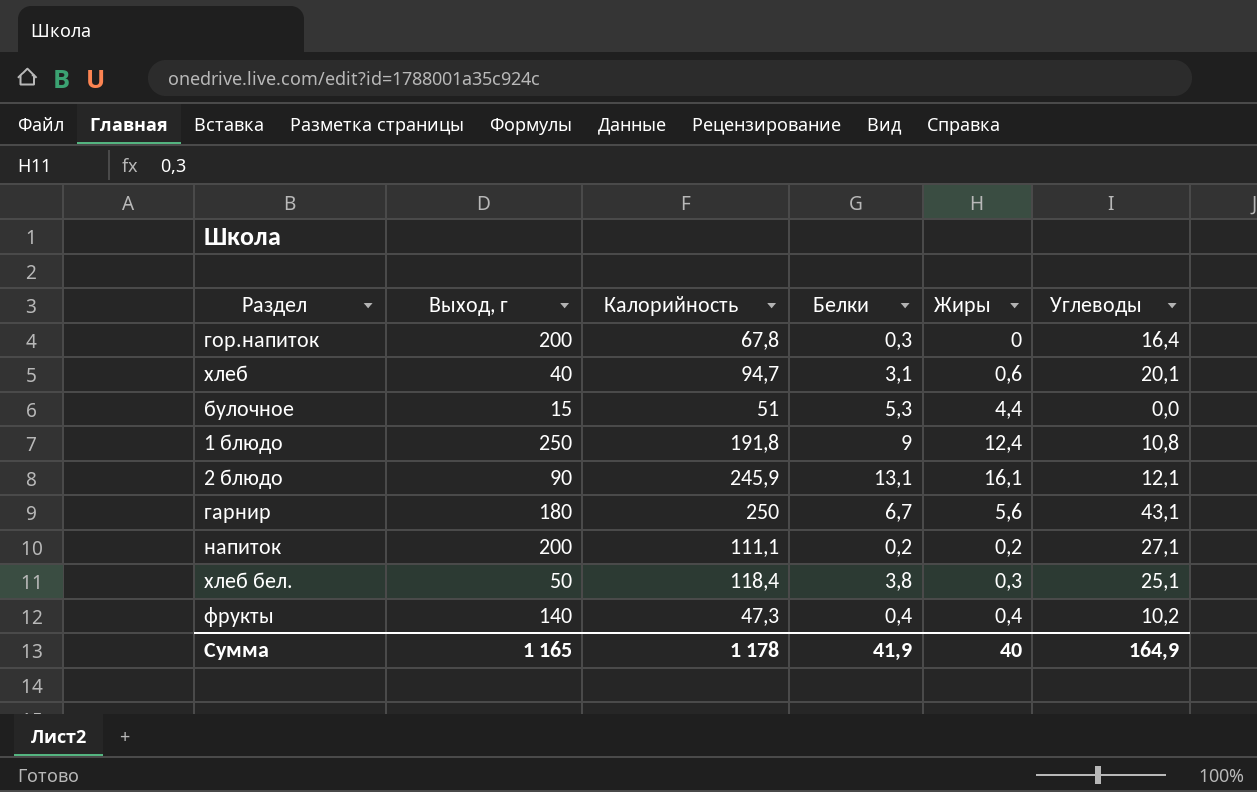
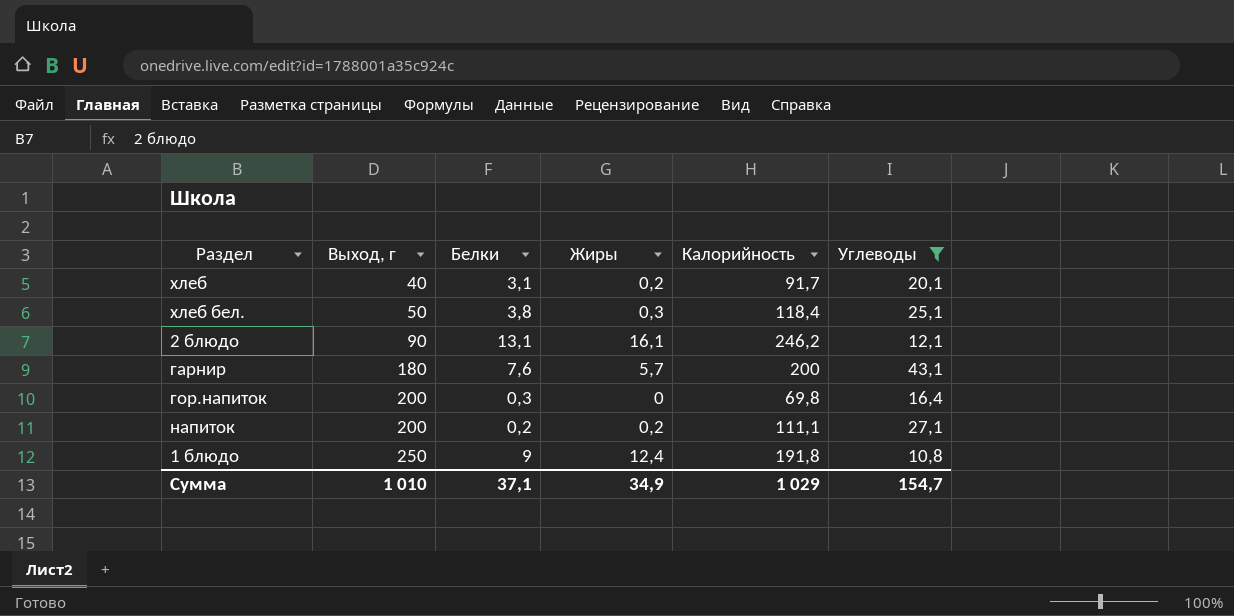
filter: none -> Углеводы >= 10,8
row order: none -> Выход, г ascending
column Калорийность | position: 3 -> 5
хлеб | Жиры: 0,6 -> 0,2
хлеб | Калорийность: 94,7 -> 91,7
2 блюдо | Калорийность: 245,9 -> 246,2
гарнир | Белки: 6,7 -> 7,6
гарнир | Жиры: 5,6 -> 5,7
гарнир | Калорийность: 250 -> 200
гор.напиток | Калорийность: 67,8 -> 69,8
Сумма | Выход, г: 1 165 -> 1 010
Сумма | Белки: 41,9 -> 37,1
Сумма | Жиры: 40 -> 34,9
Сумма | Калорийность: 1 178 -> 1 029
Сумма | Углеводы: 164,9 -> 154,7

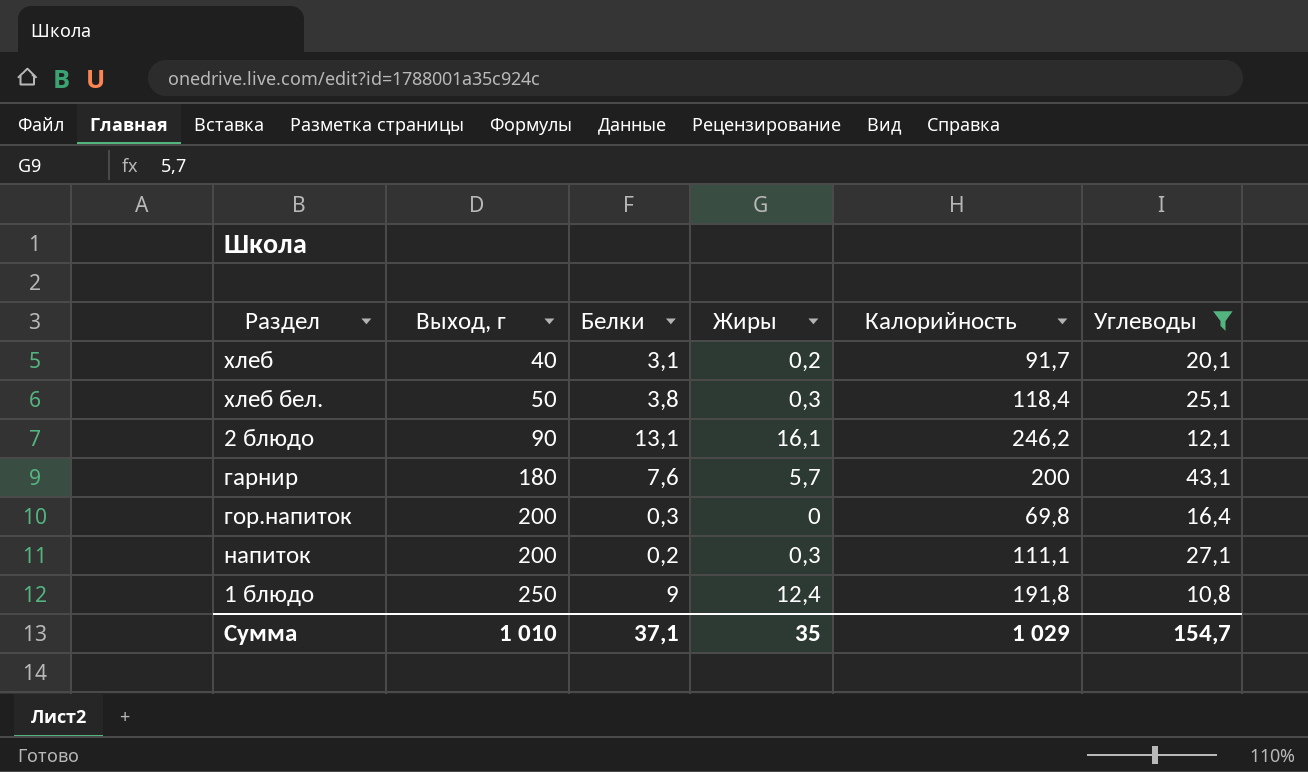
напиток | Жиры: 0,2 -> 0,3
Сумма | Жиры: 34,9 -> 35

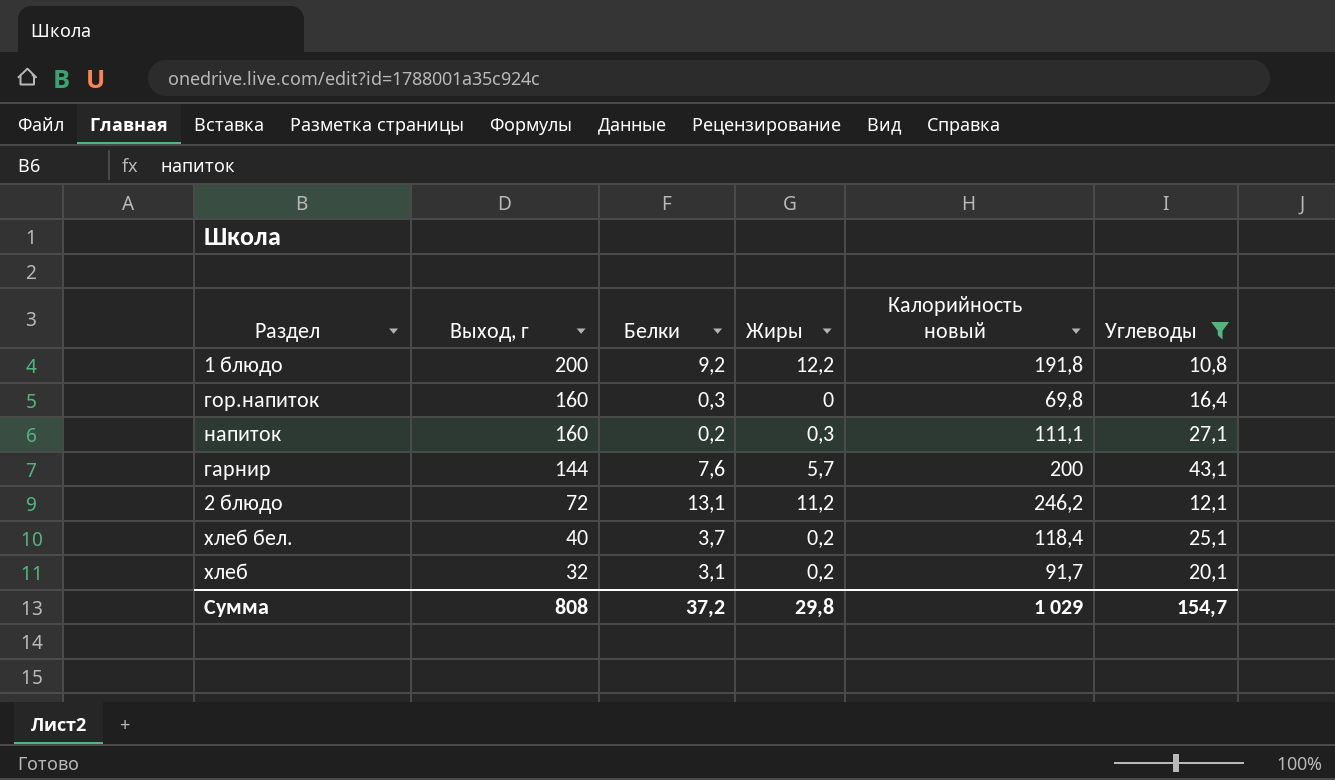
row order: Выход, г ascending -> Выход, г descending
column name: Калорийность -> Калорийность новый
1 блюдо | Выход, г: 250 -> 200
1 блюдо | Белки: 9 -> 9,2
1 блюдо | Жиры: 12,4 -> 12,2
гор.напиток | Выход, г: 200 -> 160
напиток | Выход, г: 200 -> 160
гарнир | Выход, г: 180 -> 144
2 блюдо | Выход, г: 90 -> 72
2 блюдо | Жиры: 16,1 -> 11,2
хлеб бел. | Выход, г: 50 -> 40
хлеб бел. | Белки: 3,8 -> 3,7
хлеб бел. | Жиры: 0,3 -> 0,2
хлеб | Выход, г: 40 -> 32
Сумма | Выход, г: 1 010 -> 808
Сумма | Белки: 37,1 -> 37,2
Сумма | Жиры: 35 -> 29,8

